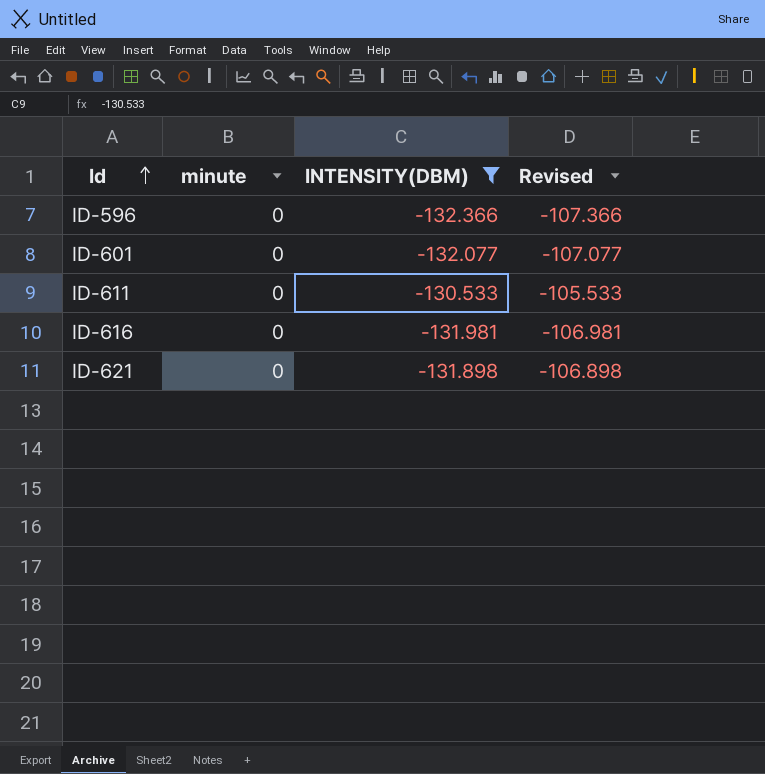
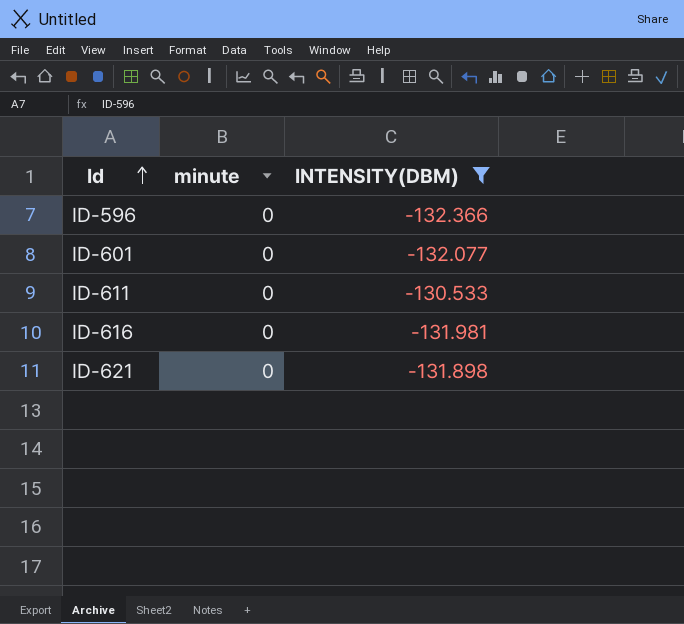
column Revised | formula: [INTENSITY(DBM)] + 25 -> none

